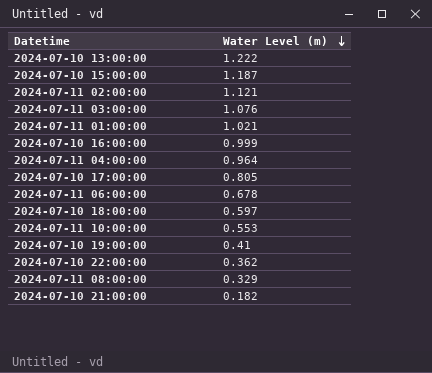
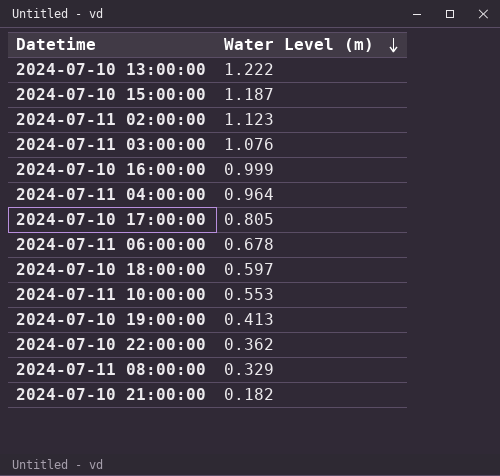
row 2024-07-11 01:00:00: 1.021 -> none
2024-07-11 02:00:00 | Water Level (m): 1.121 -> 1.123
2024-07-10 19:00:00 | Water Level (m): 0.41 -> 0.413

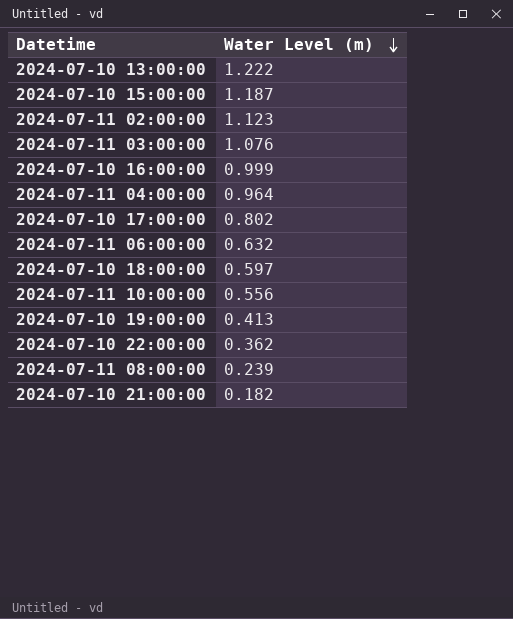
2024-07-10 17:00:00 | Water Level (m): 0.805 -> 0.802
2024-07-11 06:00:00 | Water Level (m): 0.678 -> 0.632
2024-07-11 10:00:00 | Water Level (m): 0.553 -> 0.556
2024-07-11 08:00:00 | Water Level (m): 0.329 -> 0.239

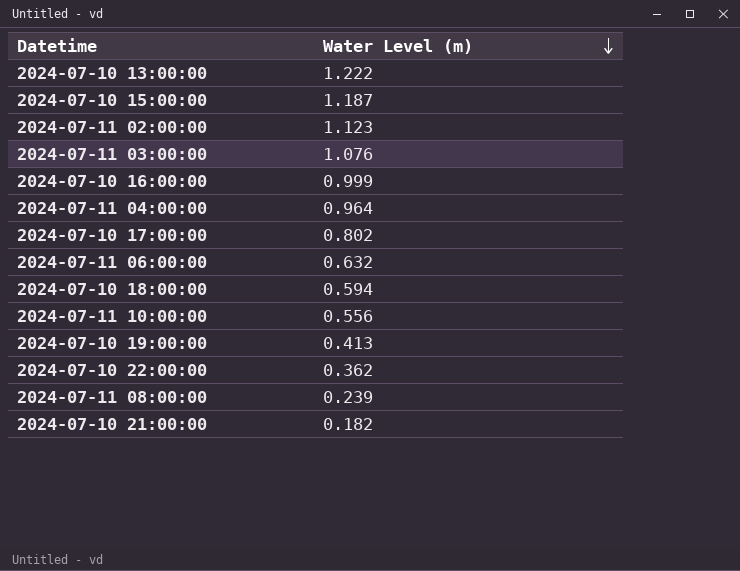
2024-07-10 18:00:00 | Water Level (m): 0.597 -> 0.594

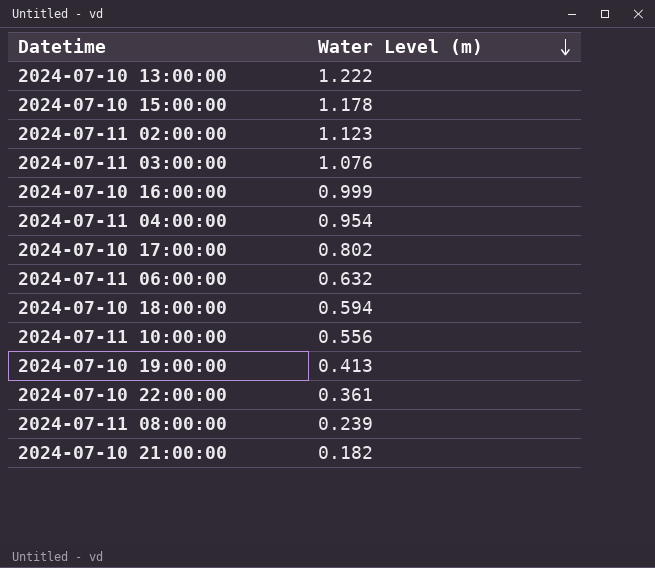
2024-07-10 15:00:00 | Water Level (m): 1.187 -> 1.178
2024-07-11 04:00:00 | Water Level (m): 0.964 -> 0.954
2024-07-10 22:00:00 | Water Level (m): 0.362 -> 0.361

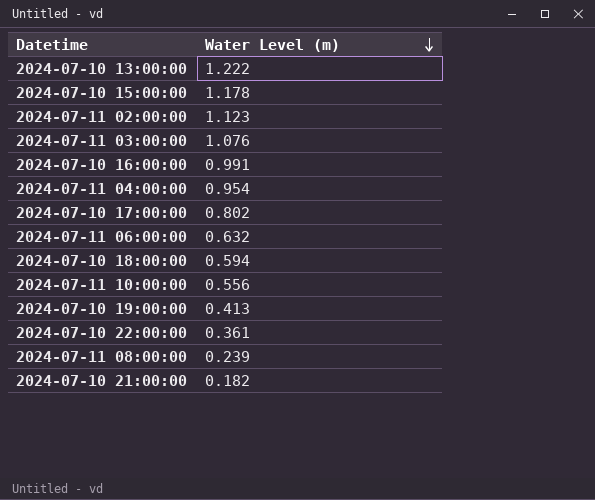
2024-07-10 16:00:00 | Water Level (m): 0.999 -> 0.991

